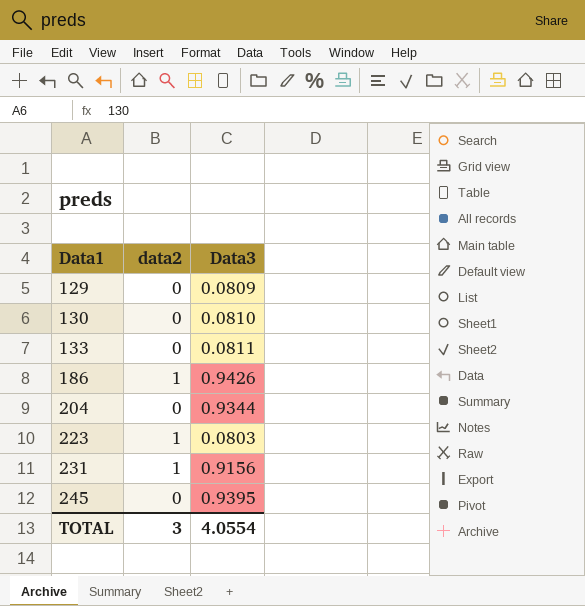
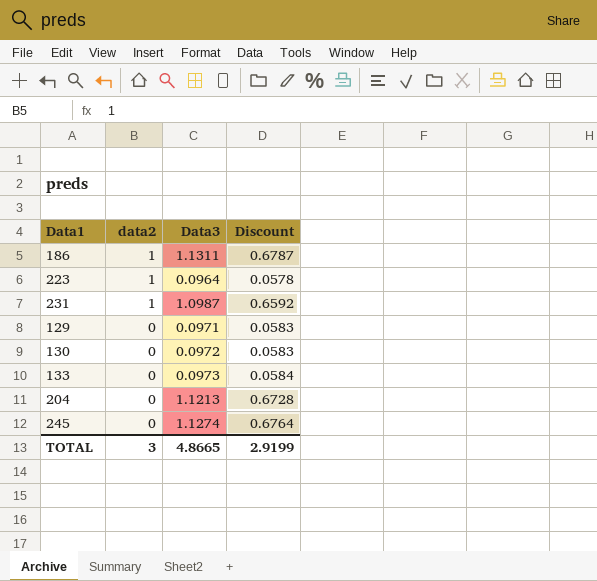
row order: Data1 ascending -> data2 descending
column Discount | formula: none -> [Data3] * 0.6
186 | Data3: 0.9426 -> 1.1311
223 | Data3: 0.0803 -> 0.0964
231 | Data3: 0.9156 -> 1.0987
129 | Data3: 0.0809 -> 0.0971
130 | Data3: 0.0810 -> 0.0972
133 | Data3: 0.0811 -> 0.0973
204 | Data3: 0.9344 -> 1.1213
245 | Data3: 0.9395 -> 1.1274
TOTAL | Data3: 4.0554 -> 4.8665

